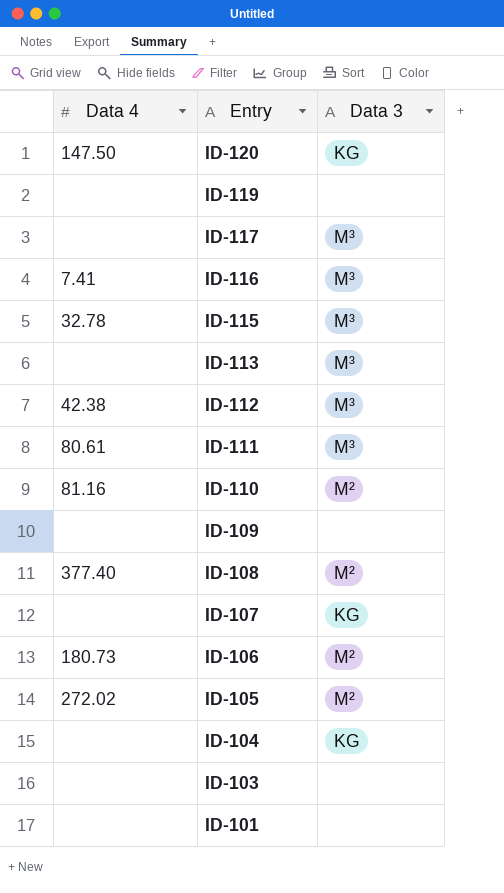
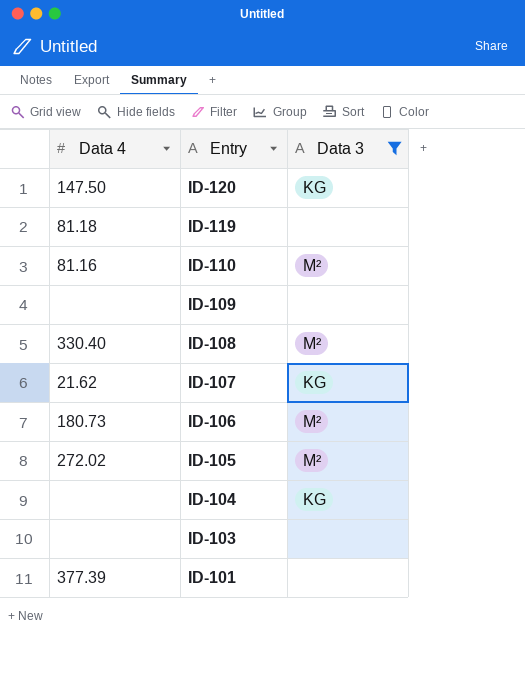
filter: none -> Data 3 != M³
ID-119 | Data 4: none -> 81.18
ID-108 | Data 4: 377.40 -> 330.40
ID-107 | Data 4: none -> 21.62
ID-101 | Data 4: none -> 377.39

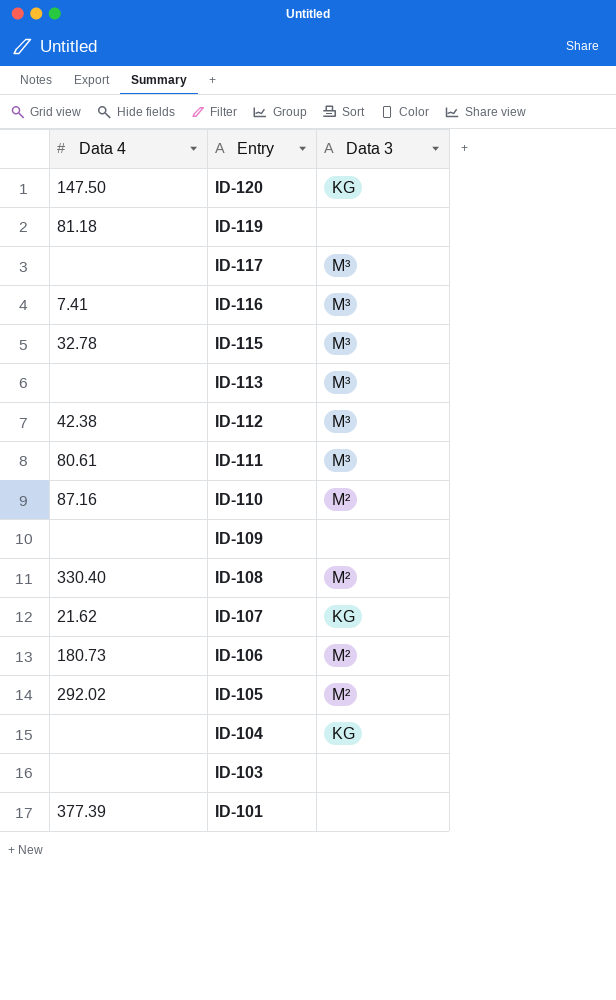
filter: Data 3 != M³ -> none
ID-110 | Data 4: 81.16 -> 87.16
ID-105 | Data 4: 272.02 -> 292.02

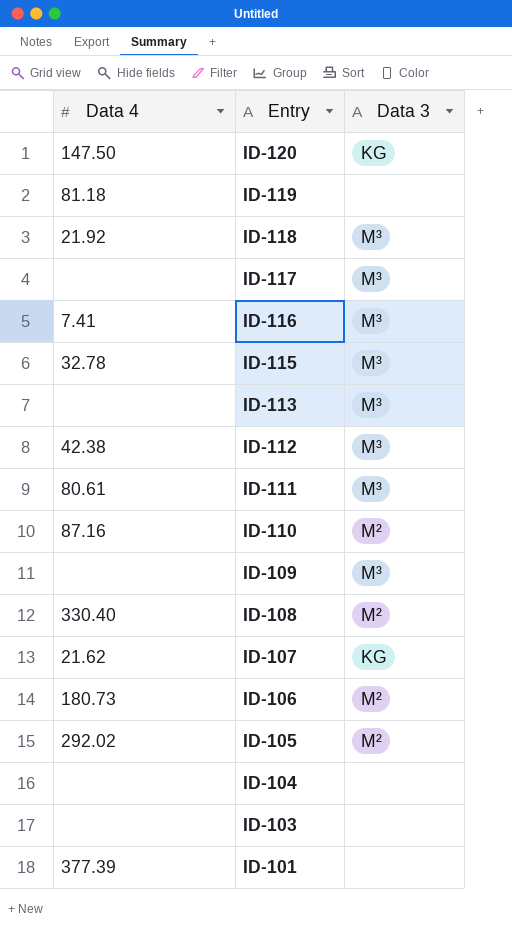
row ID-118: none -> 21.92 | M³
ID-109 | Data 3: none -> M³
ID-104 | Data 3: KG -> none

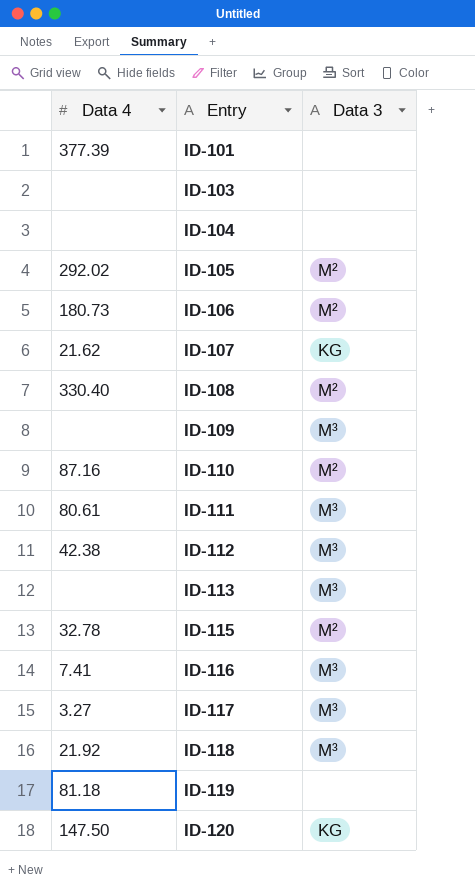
row order: Entry descending -> Entry ascending
ID-115 | Data 3: M³ -> M²
ID-117 | Data 4: none -> 3.27

